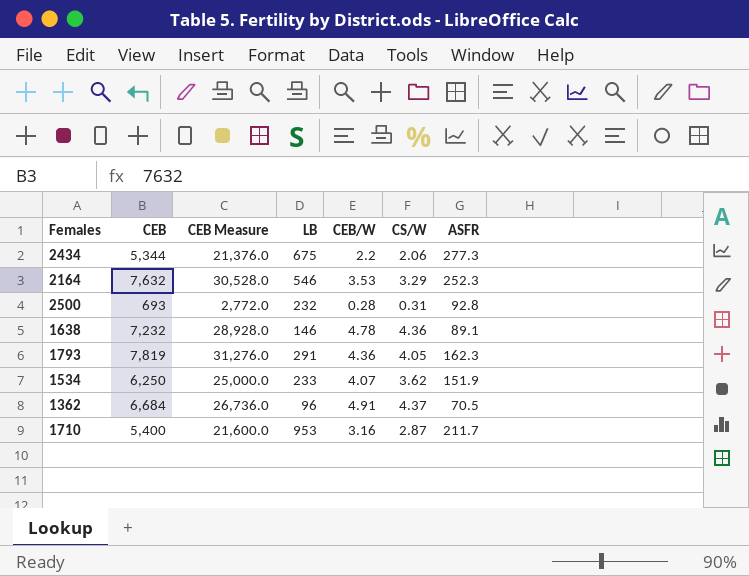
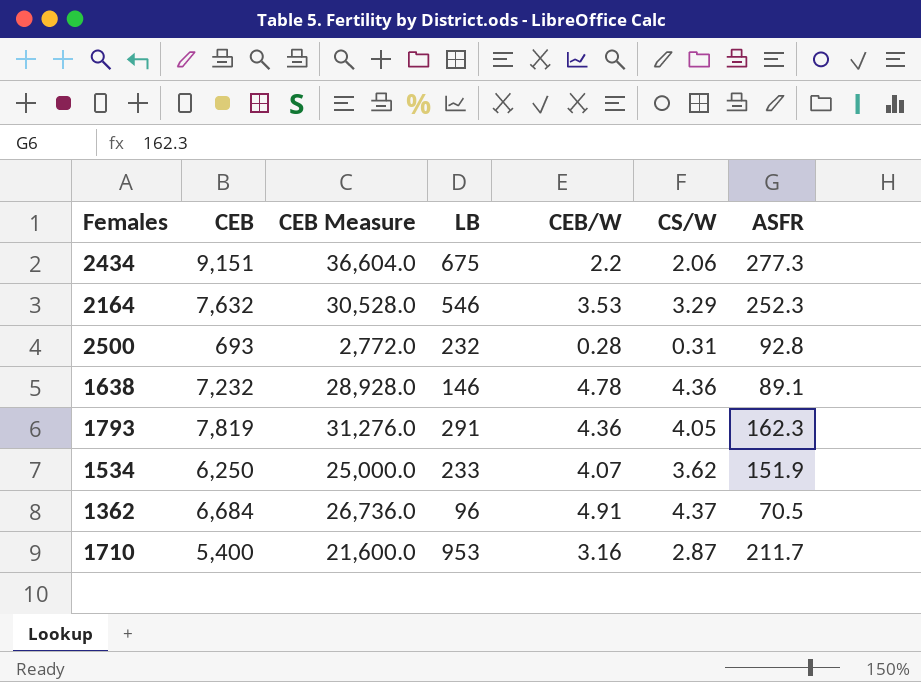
2434 | CEB: 5,344 -> 9,151
2434 | CEB Measure: 21,376.0 -> 36,604.0

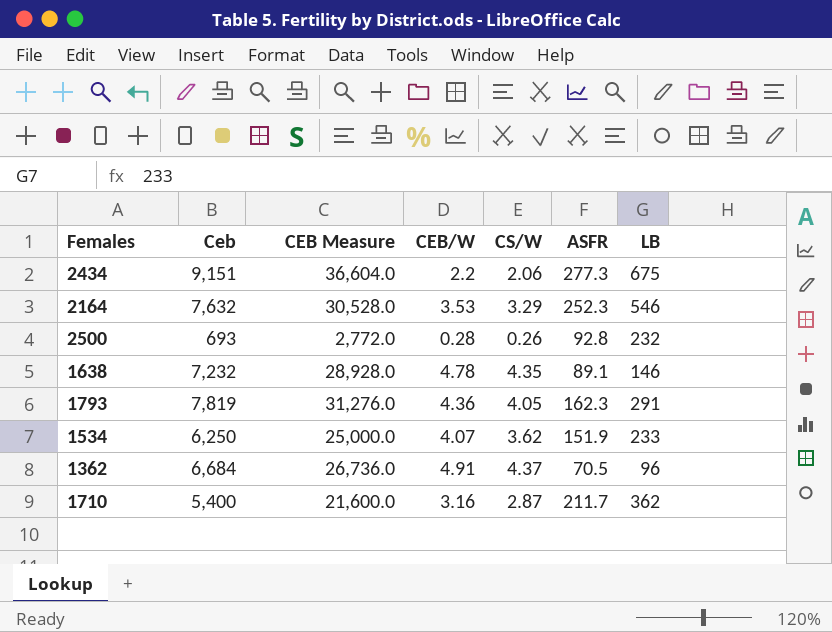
column name: CEB -> Ceb
column LB | position: 4 -> 7
2500 | CS/W: 0.31 -> 0.26
1638 | CS/W: 4.36 -> 4.35
1710 | LB: 953 -> 362

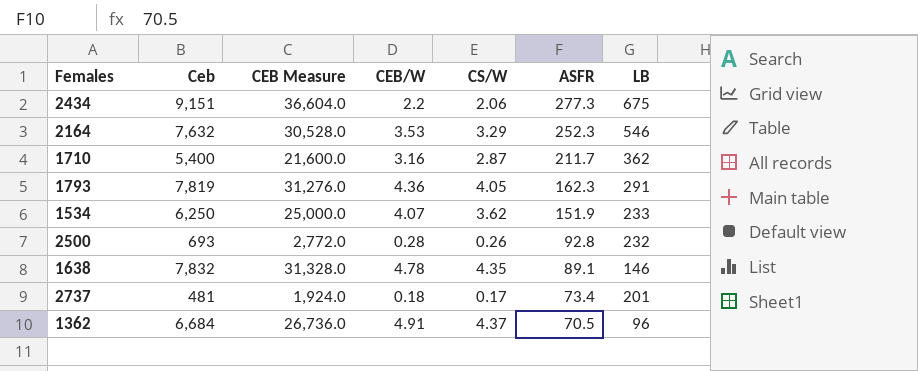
row order: none -> ASFR descending
1638 | Ceb: 7,232 -> 7,832
1638 | CEB Measure: 28,928.0 -> 31,328.0
row 2737: none -> 481 | 1,924.0 | 0.18 | 0.17 | 73.4 | 201

